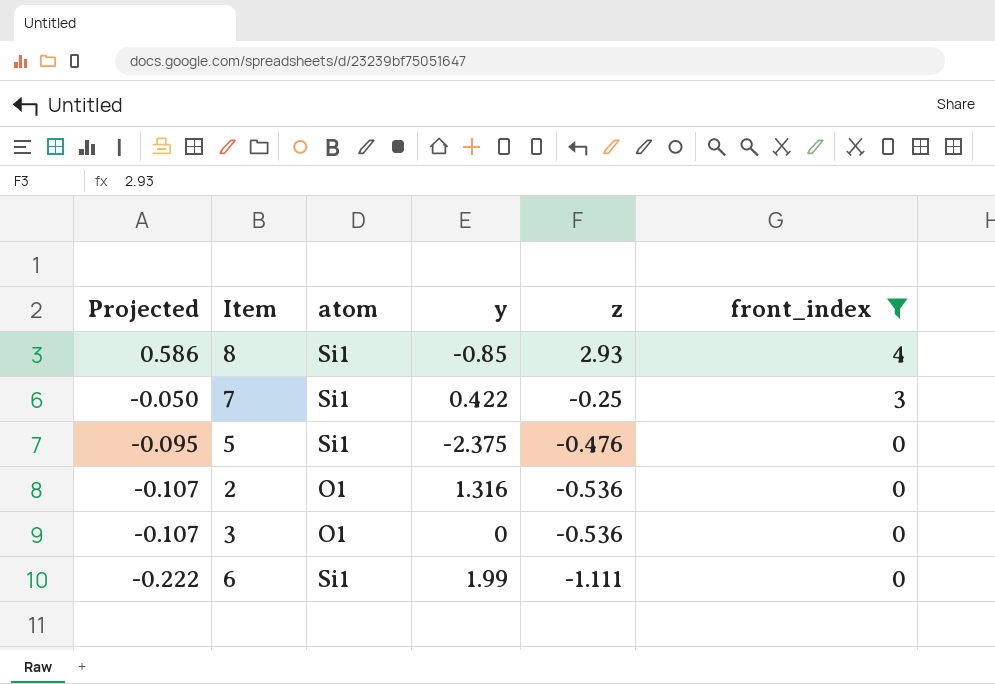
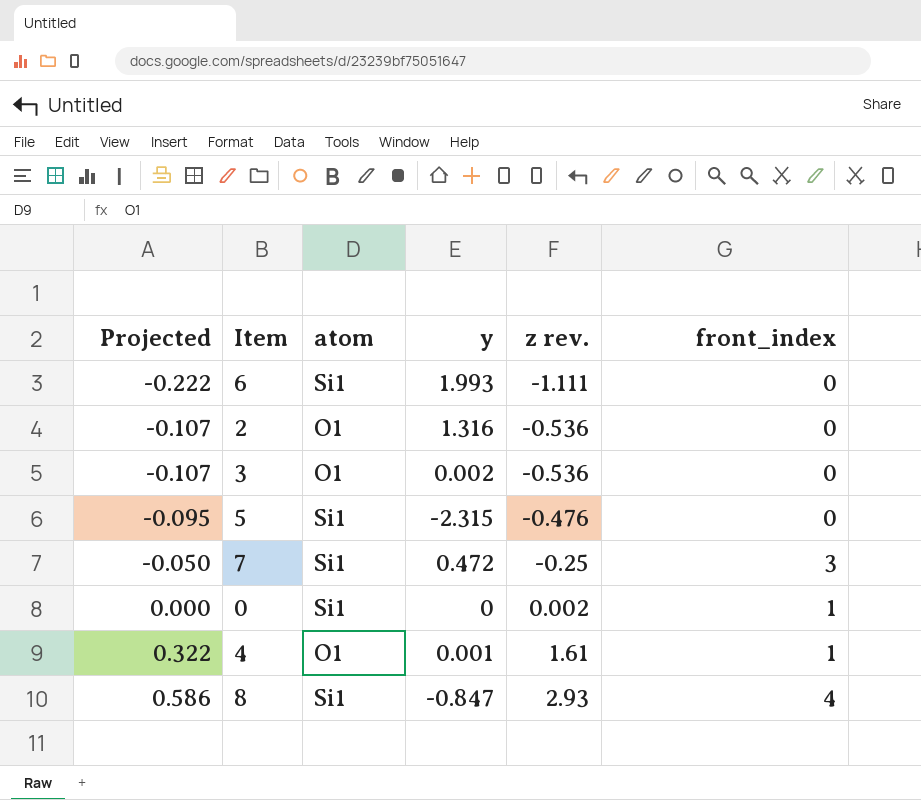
filter: front_index != 1 -> none
row order: Projected descending -> Projected ascending
column name: z -> z rev.
6 | y: 1.99 -> 1.993
3 | y: 0 -> 0.002
5 | y: -2.375 -> -2.315
7 | y: 0.422 -> 0.472
8 | y: -0.85 -> -0.847

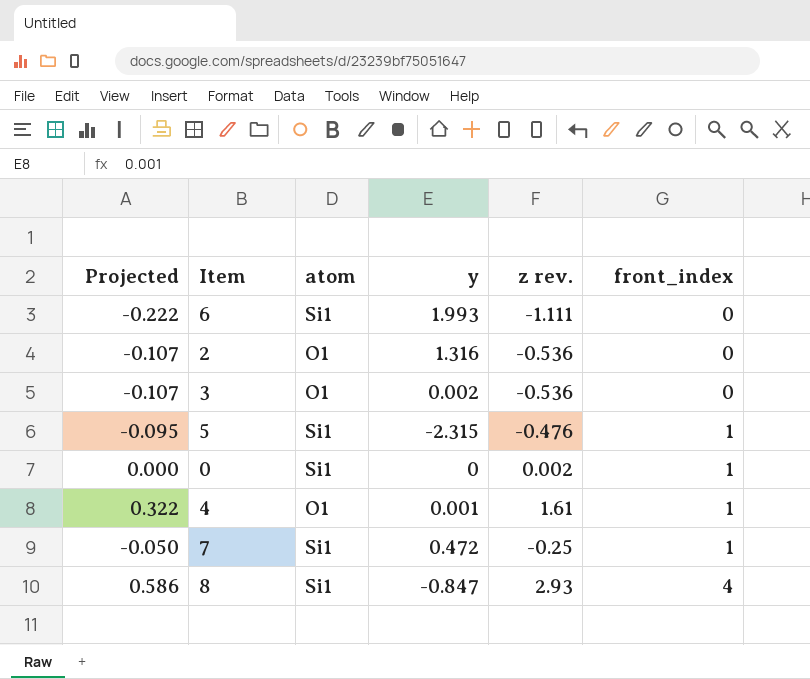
row order: Projected ascending -> front_index ascending
5 | front_index: 0 -> 1
7 | front_index: 3 -> 1

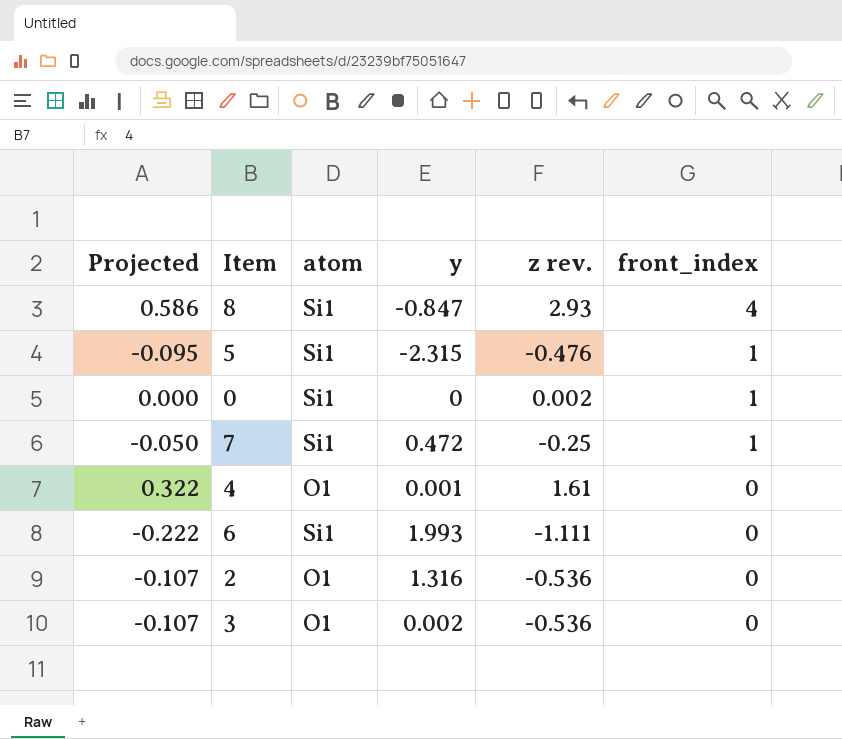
row order: front_index ascending -> front_index descending
4 | front_index: 1 -> 0

